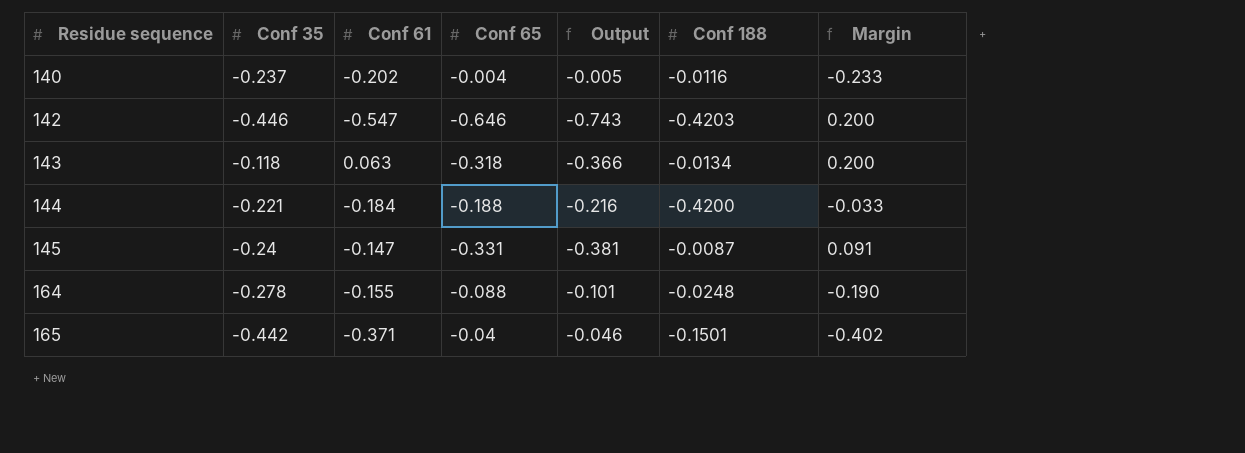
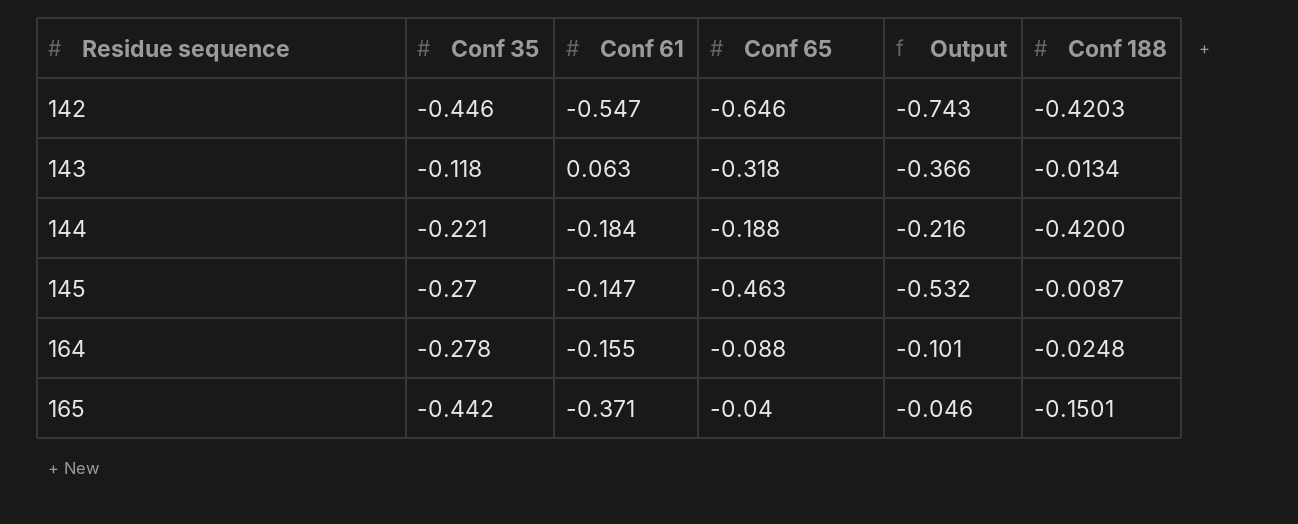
column Margin | formula: [Conf 35] - [Conf 65] -> none
row 140: -0.237 | -0.202 | -0.004 | -0.005 | -0.0116 | -0.233 -> none
145 | Conf 35: -0.24 -> -0.27
145 | Conf 65: -0.331 -> -0.463
145 | Output: -0.381 -> -0.532

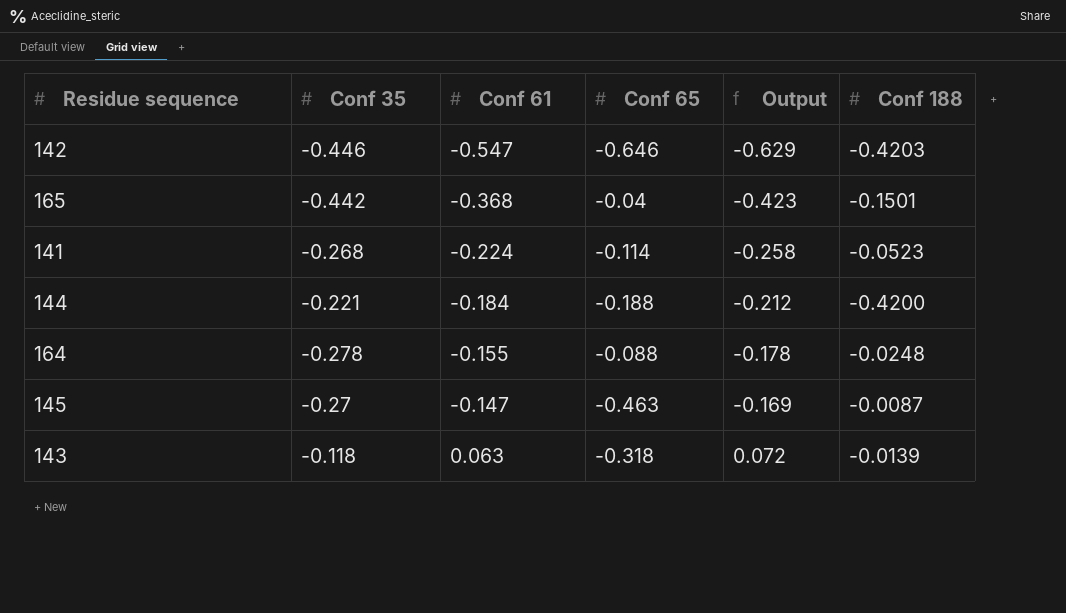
row order: Residue sequence ascending -> Conf 61 ascending
column Output | formula: [Conf 65] * 1.15 -> [Conf 61] * 1.15
165 | Conf 61: -0.371 -> -0.368
row 141: none -> -0.268 | -0.224 | -0.114 | -0.258 | -0.0523
143 | Conf 188: -0.0134 -> -0.0139

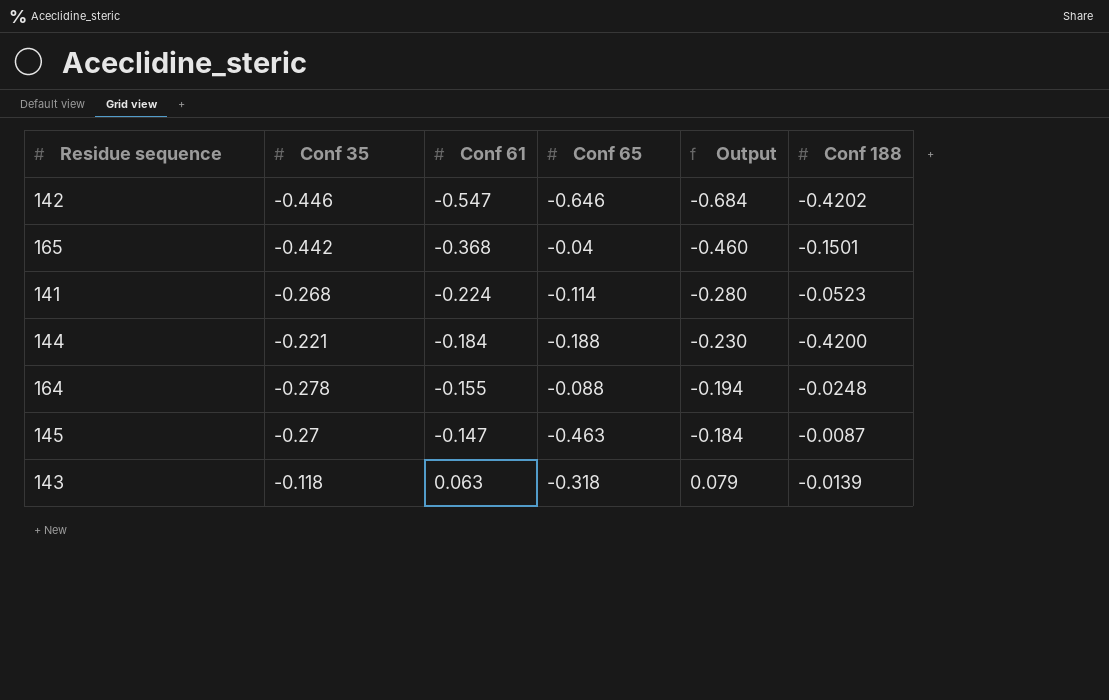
column Output | formula: [Conf 61] * 1.15 -> [Conf 61] * 1.25
142 | Conf 188: -0.4203 -> -0.4202

